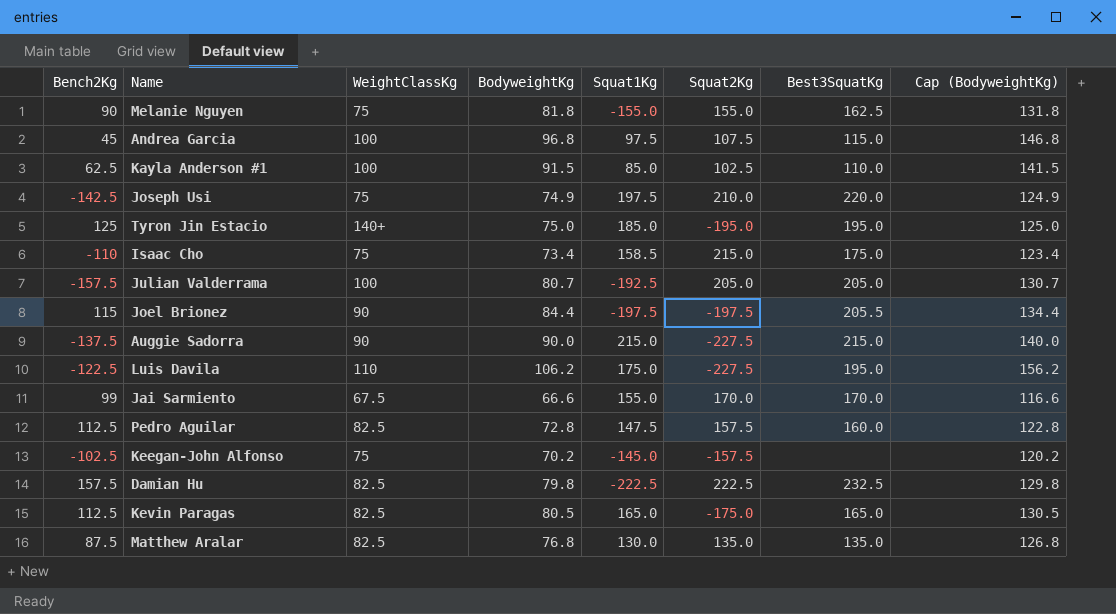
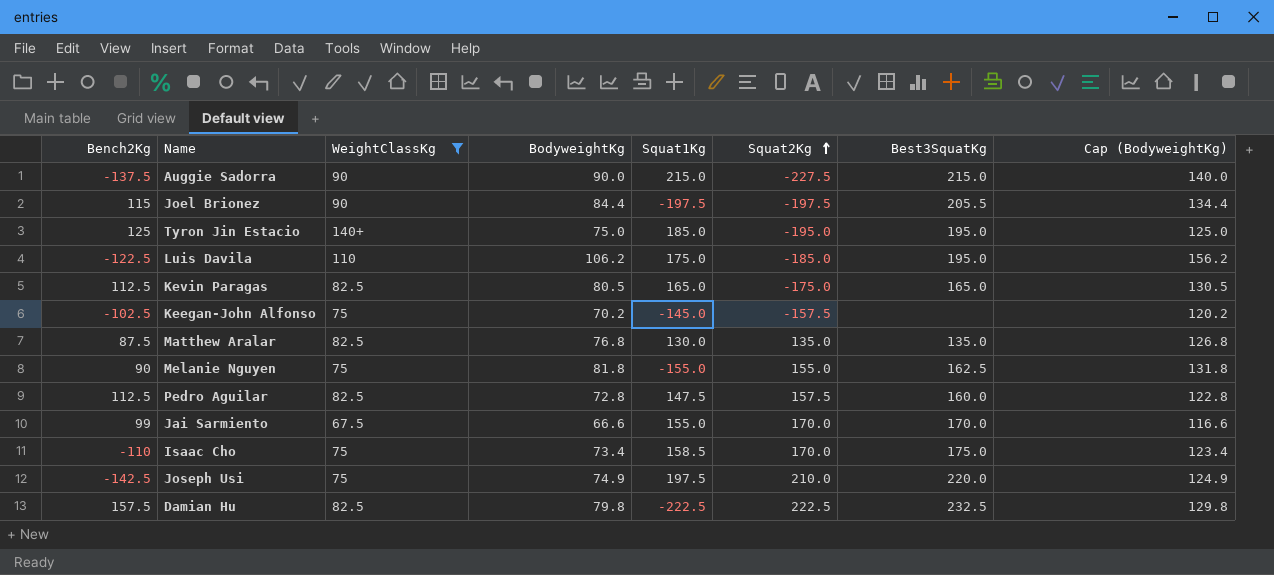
filter: none -> WeightClassKg != 100
row order: none -> Squat2Kg ascending
Luis Davila | Squat2Kg: -227.5 -> -185.0
Isaac Cho | Squat2Kg: 215.0 -> 170.0

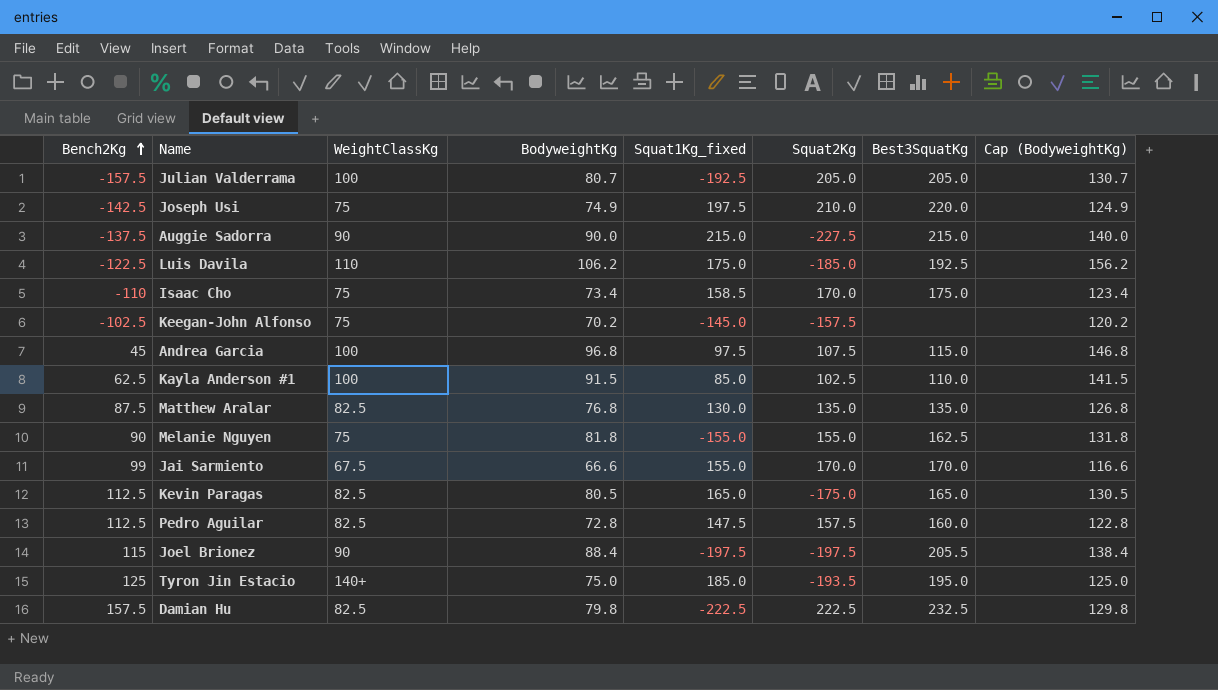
filter: WeightClassKg != 100 -> none
row order: Squat2Kg ascending -> Bench2Kg ascending
column name: Squat1Kg -> Squat1Kg_fixed
Luis Davila | Best3SquatKg: 195.0 -> 192.5
Joel Brionez | BodyweightKg: 84.4 -> 88.4
Joel Brionez | Cap (BodyweightKg): 134.4 -> 138.4
Tyron Jin Estacio | Squat2Kg: -195.0 -> -193.5

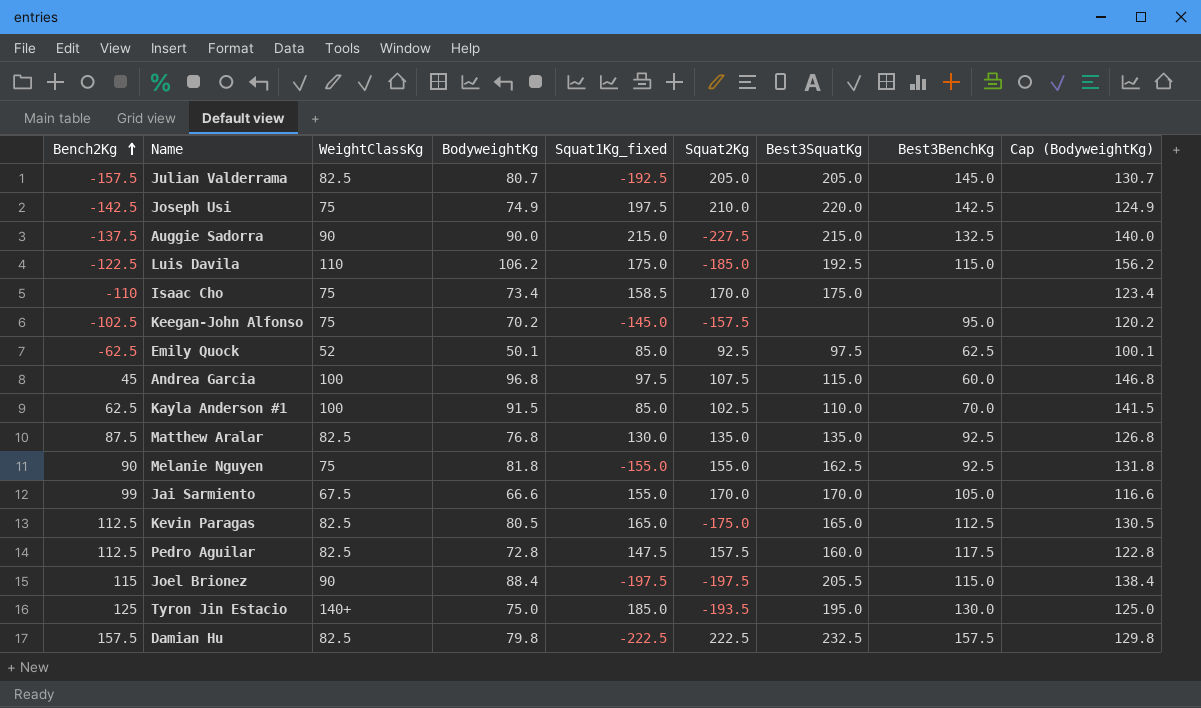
column Best3BenchKg | position: none -> 8
Julian Valderrama | WeightClassKg: 100 -> 82.5
row Emily Quock: none -> -62.5 | 52 | 50.1 | 85.0 | 92.5 | 97.5 | 62.5 | 100.1

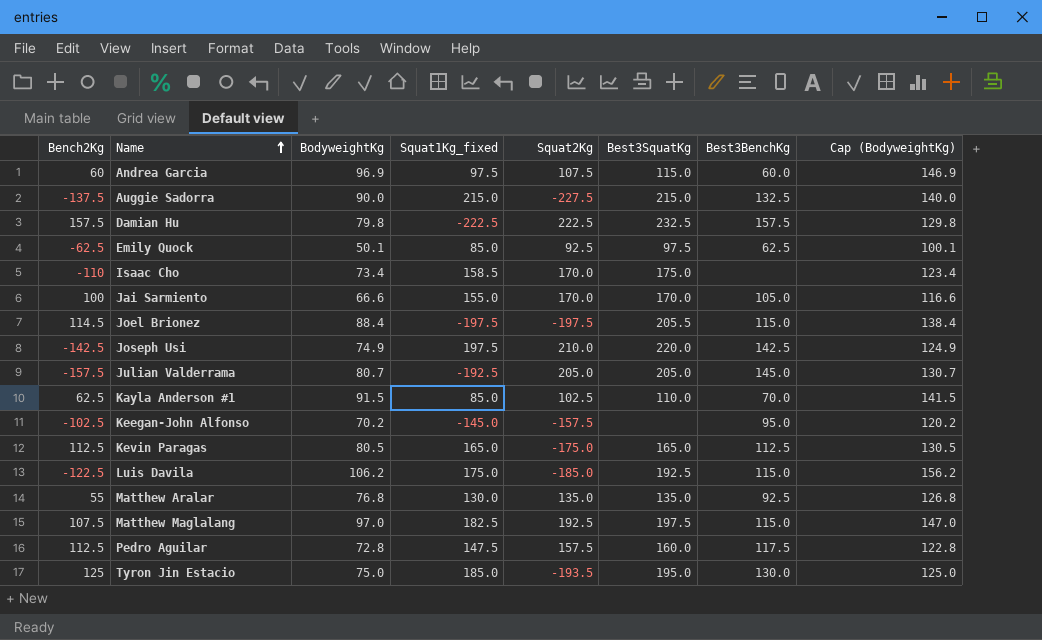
row order: Bench2Kg ascending -> Name ascending
column WeightClassKg | position: 3 -> none
row Melanie Nguyen: 90 | 75 | 81.8 | -155.0 | 155.0 | 162.5 | 92.5 | 131.8 -> none
Andrea Garcia | Bench2Kg: 45 -> 60
Andrea Garcia | BodyweightKg: 96.8 -> 96.9
Andrea Garcia | Cap (BodyweightKg): 146.8 -> 146.9
Jai Sarmiento | Bench2Kg: 99 -> 100
Joel Brionez | Bench2Kg: 115 -> 114.5
Matthew Aralar | Bench2Kg: 87.5 -> 55
row Matthew Maglalang: none -> 107.5 | 97.0 | 182.5 | 192.5 | 197.5 | 115.0 | 147.0

